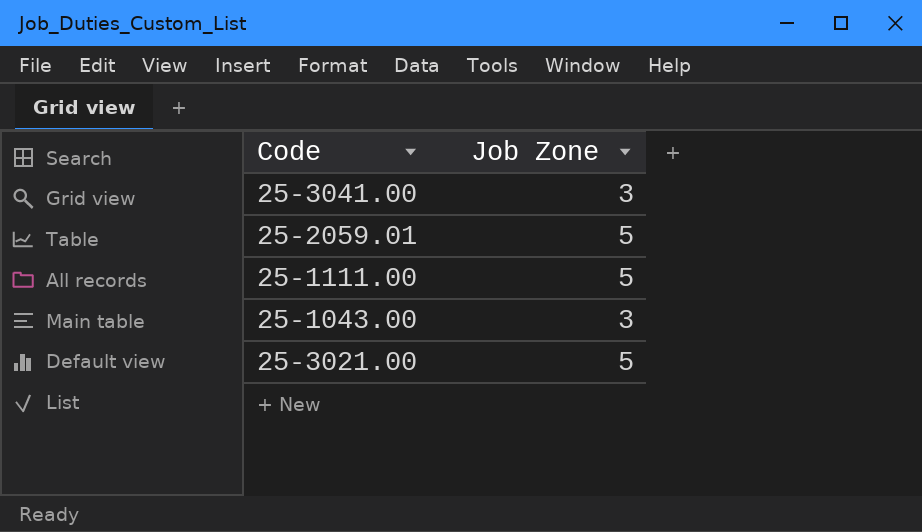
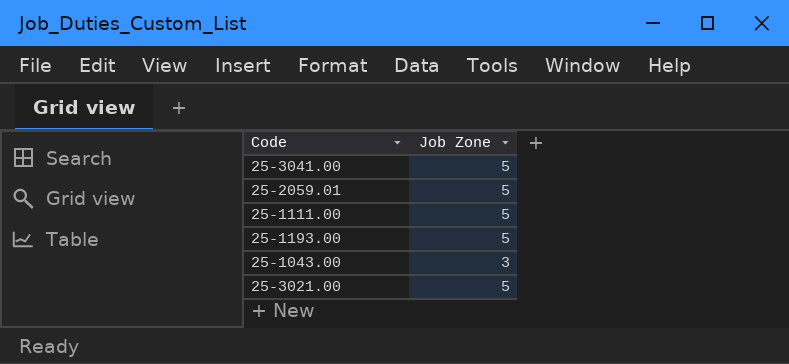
25-3041.00 | Job Zone: 3 -> 5
row 25-1193.00: none -> 5

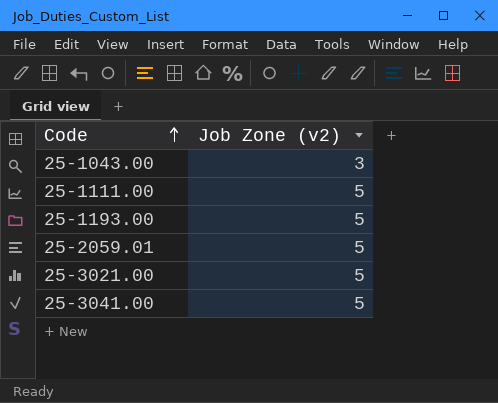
row order: none -> Code ascending
column name: Job Zone -> Job Zone (v2)

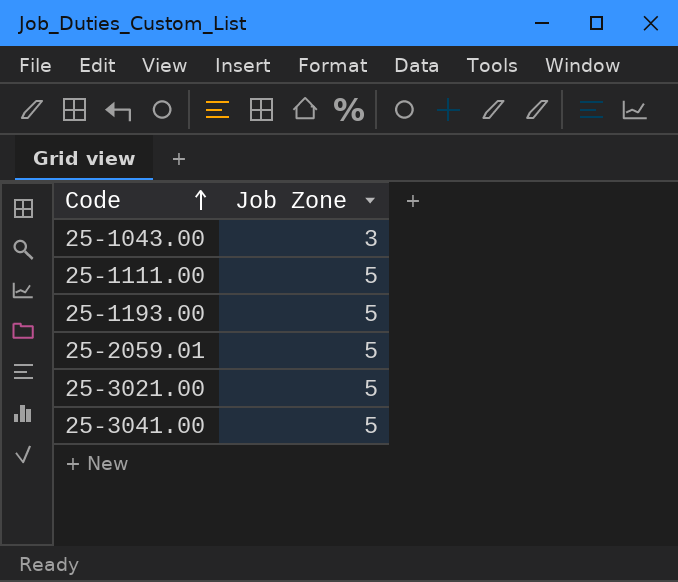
column name: Job Zone (v2) -> Job Zone

